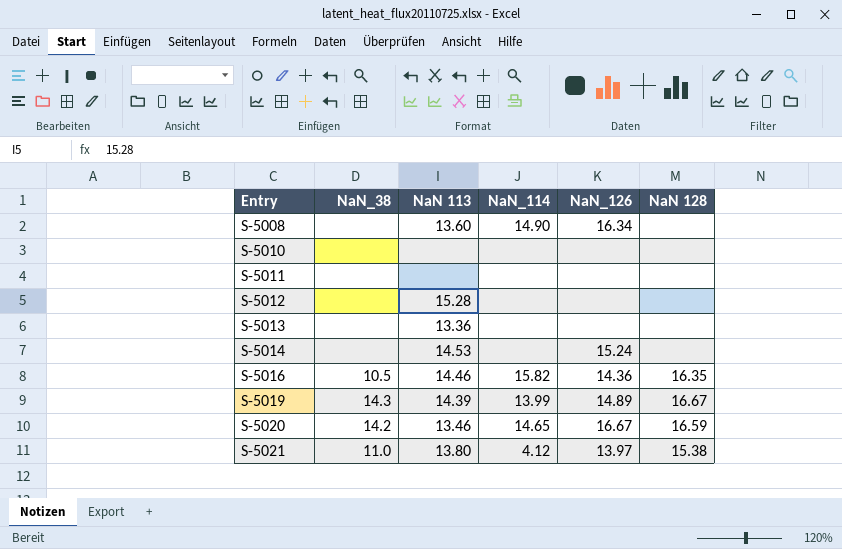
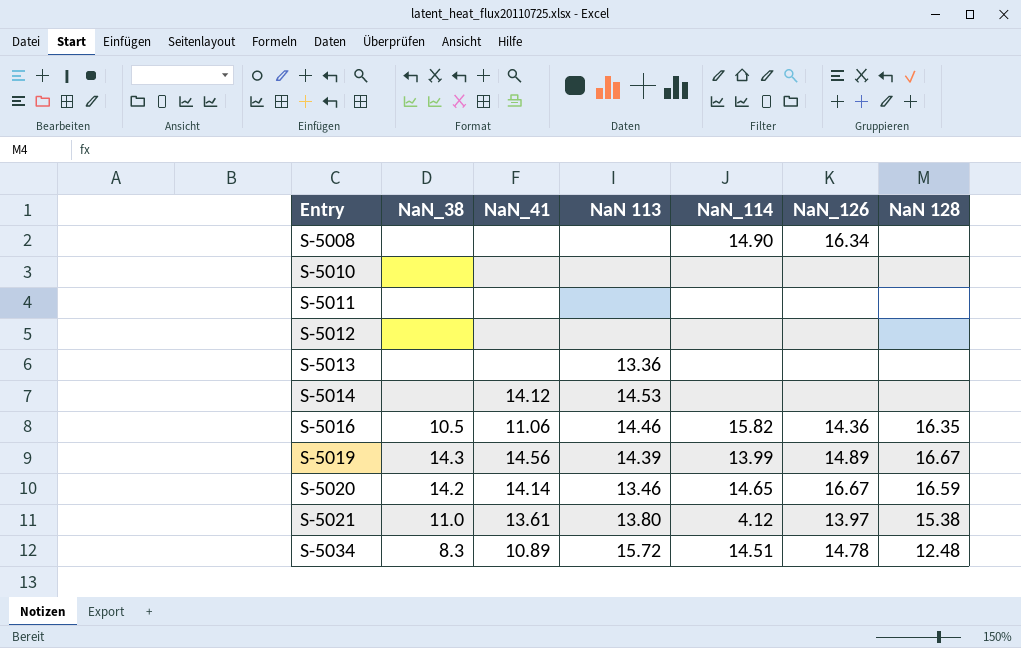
column NaN_41 | position: none -> 3
S-5008 | NaN 113: 13.60 -> none
S-5012 | NaN 113: 15.28 -> none
S-5014 | NaN_126: 15.24 -> none
row S-5034: none -> 8.3 | 10.89 | 15.72 | 14.51 | 14.78 | 12.48

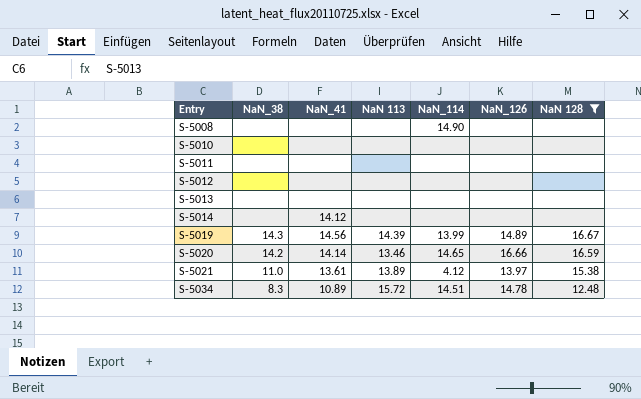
filter: none -> NaN 128 != 16.35
S-5008 | NaN_126: 16.34 -> none
S-5013 | NaN 113: 13.36 -> none
S-5014 | NaN 113: 14.53 -> none
S-5020 | NaN_126: 16.67 -> 16.66
S-5021 | NaN 113: 13.80 -> 13.89

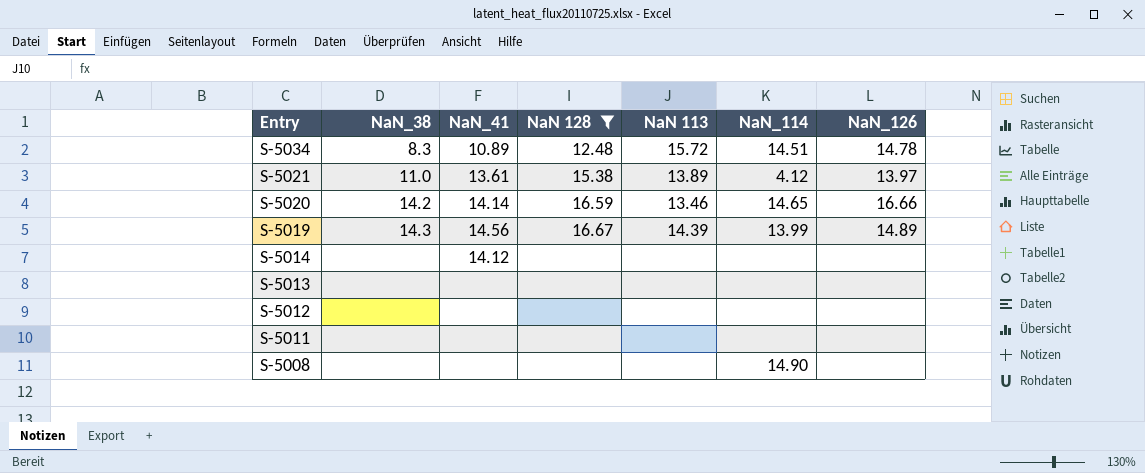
row order: Entry ascending -> Entry descending
column NaN 128 | position: 7 -> 4
row S-5010: none | none | none | none | none | none -> none

